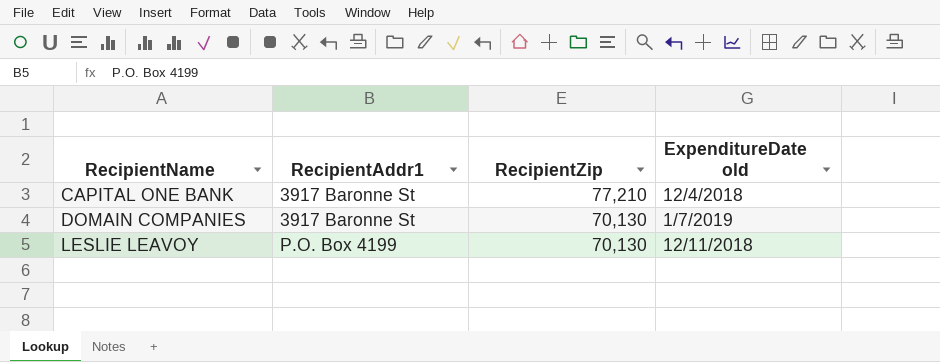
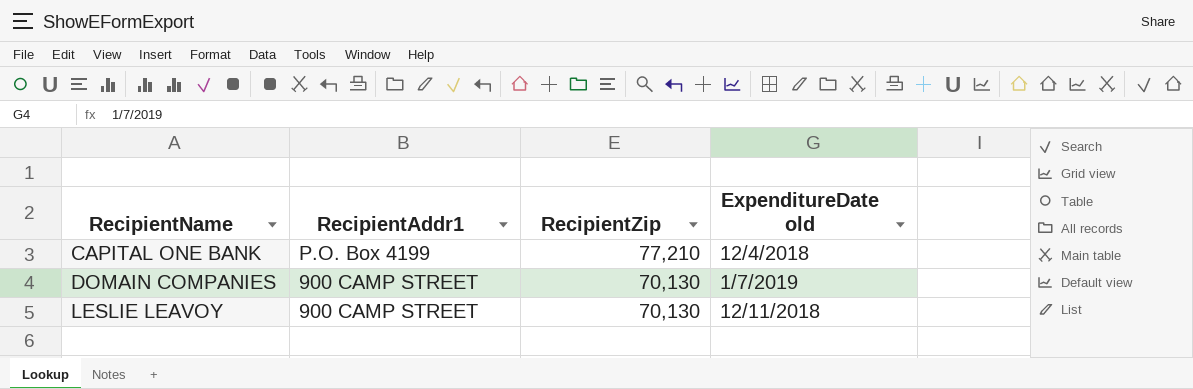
CAPITAL ONE BANK | RecipientAddr1: 3917 Baronne St -> P.O. Box 4199
DOMAIN COMPANIES | RecipientAddr1: 3917 Baronne St -> 900 CAMP STREET
LESLIE LEAVOY | RecipientAddr1: P.O. Box 4199 -> 900 CAMP STREET

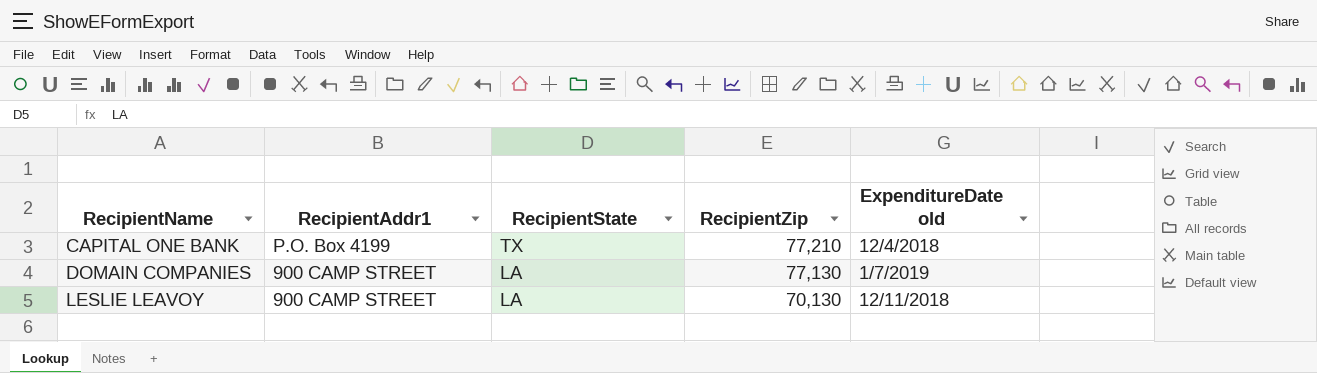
column RecipientState | position: none -> 3
DOMAIN COMPANIES | RecipientZip: 70,130 -> 77,130

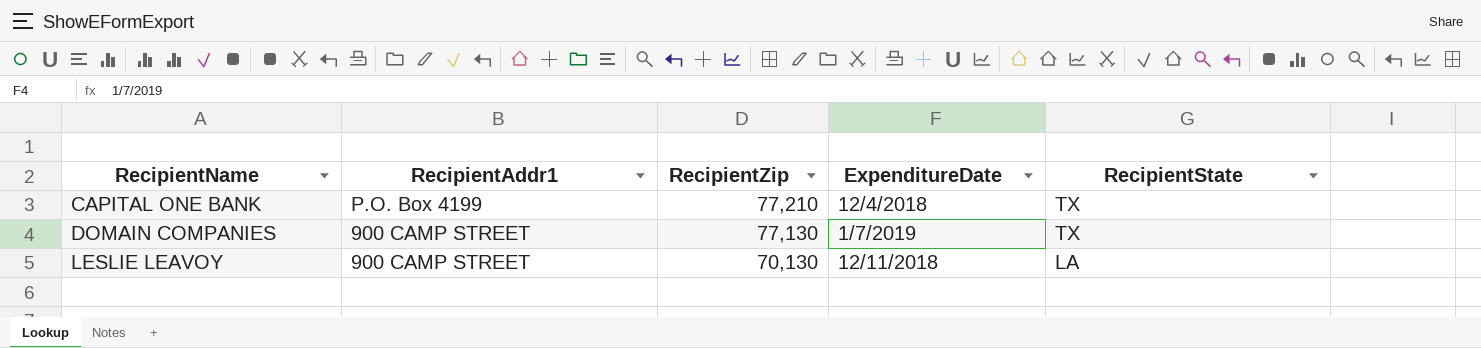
column name: ExpenditureDate old -> ExpenditureDate
column RecipientState | position: 3 -> 5
DOMAIN COMPANIES | RecipientState: LA -> TX

